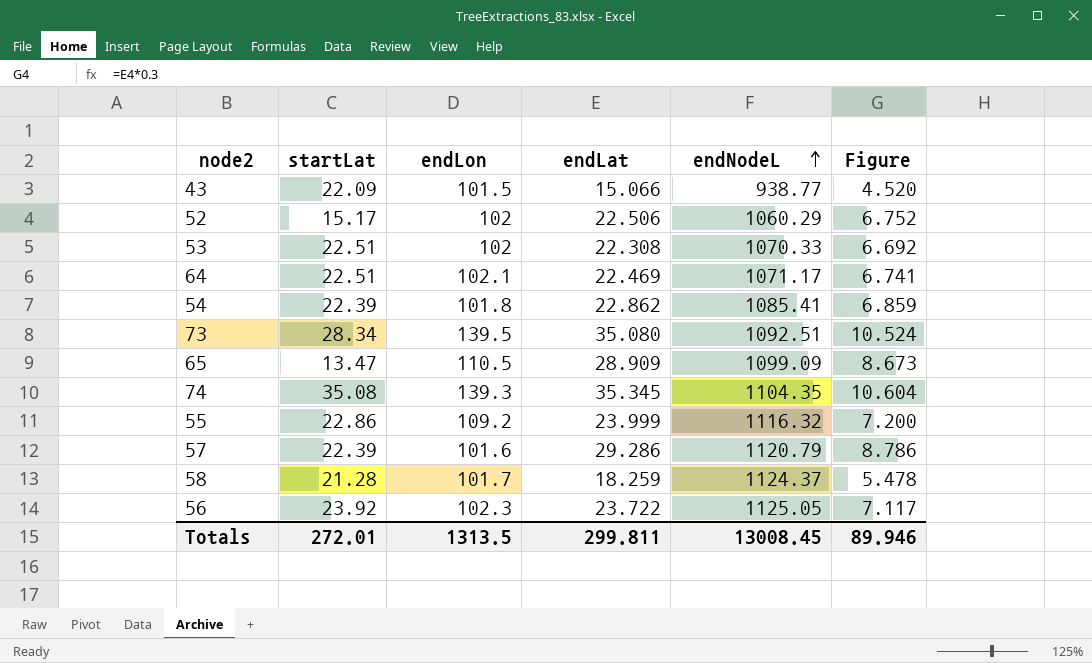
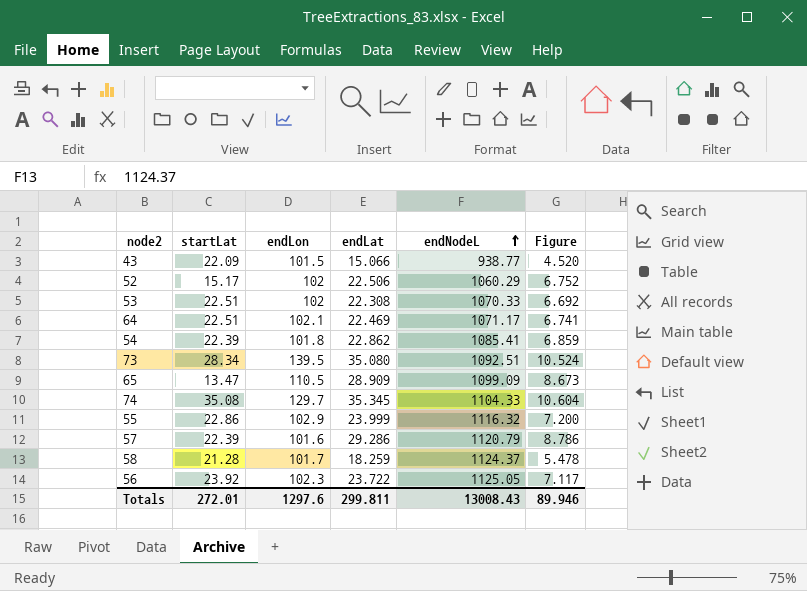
74 | endLon: 139.3 -> 129.7
74 | endNodeL: 1104.35 -> 1104.33
55 | endLon: 109.2 -> 102.9
Totals | endLon: 1313.5 -> 1297.6
Totals | endNodeL: 13008.45 -> 13008.43

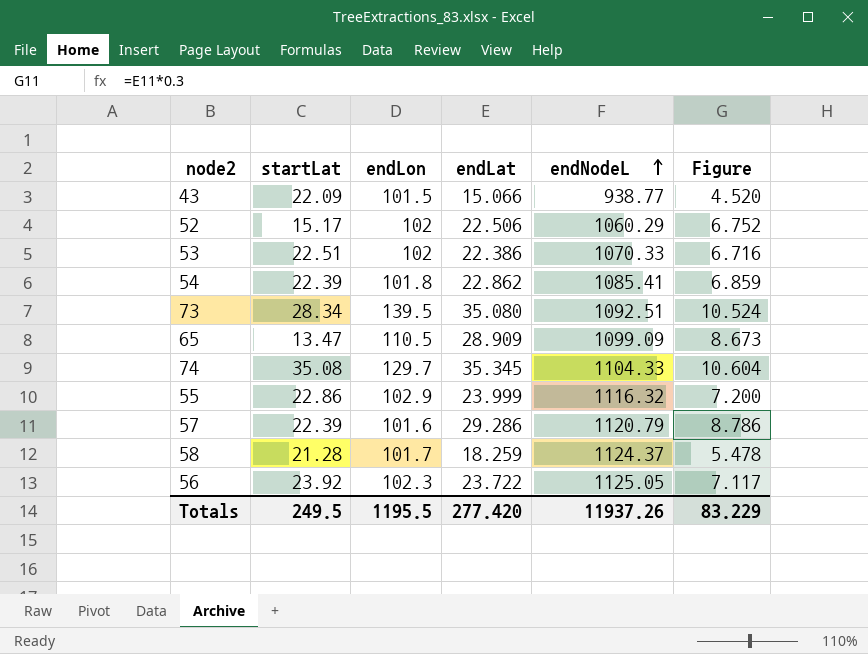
row 64: 22.51 | 102.1 | 22.469 | 1071.17 | 6.741 -> none
53 | endLat: 22.308 -> 22.386
53 | Figure: 6.692 -> 6.716
Totals | startLat: 272.01 -> 249.5
Totals | endLon: 1297.6 -> 1195.5
Totals | endLat: 299.811 -> 277.420
Totals | endNodeL: 13008.43 -> 11937.26
Totals | Figure: 89.946 -> 83.229

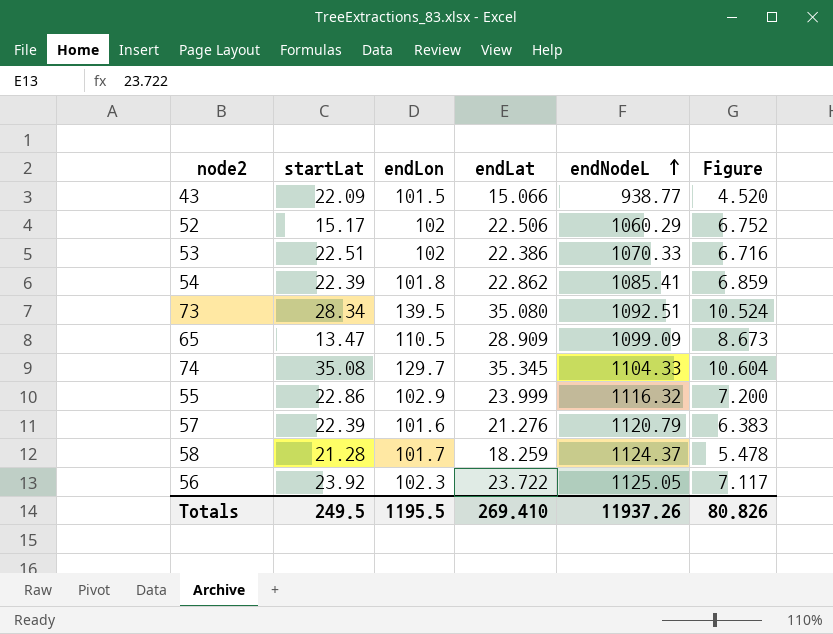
57 | endLat: 29.286 -> 21.276
57 | Figure: 8.786 -> 6.383
Totals | endLat: 277.420 -> 269.410
Totals | Figure: 83.229 -> 80.826

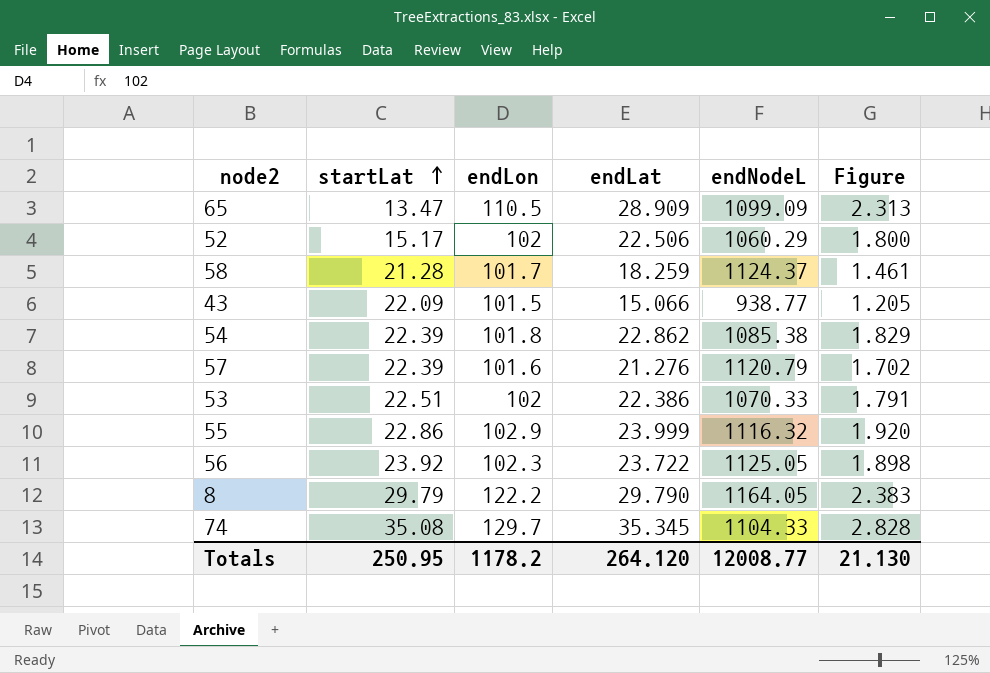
row order: endNodeL ascending -> startLat ascending
column Figure | formula: [endLat] * 0.3 -> [endLat] * 0.08
row 73: 28.34 | 139.5 | 35.080 | 1092.51 | 10.524 -> none
54 | endNodeL: 1085.41 -> 1085.38
row 8: none -> 29.79 | 122.2 | 29.790 | 1164.05 | 2.383
Totals | startLat: 249.5 -> 250.95
Totals | endLon: 1195.5 -> 1178.2
Totals | endLat: 269.410 -> 264.120
Totals | endNodeL: 11937.26 -> 12008.77
Totals | Figure: 80.826 -> 21.130

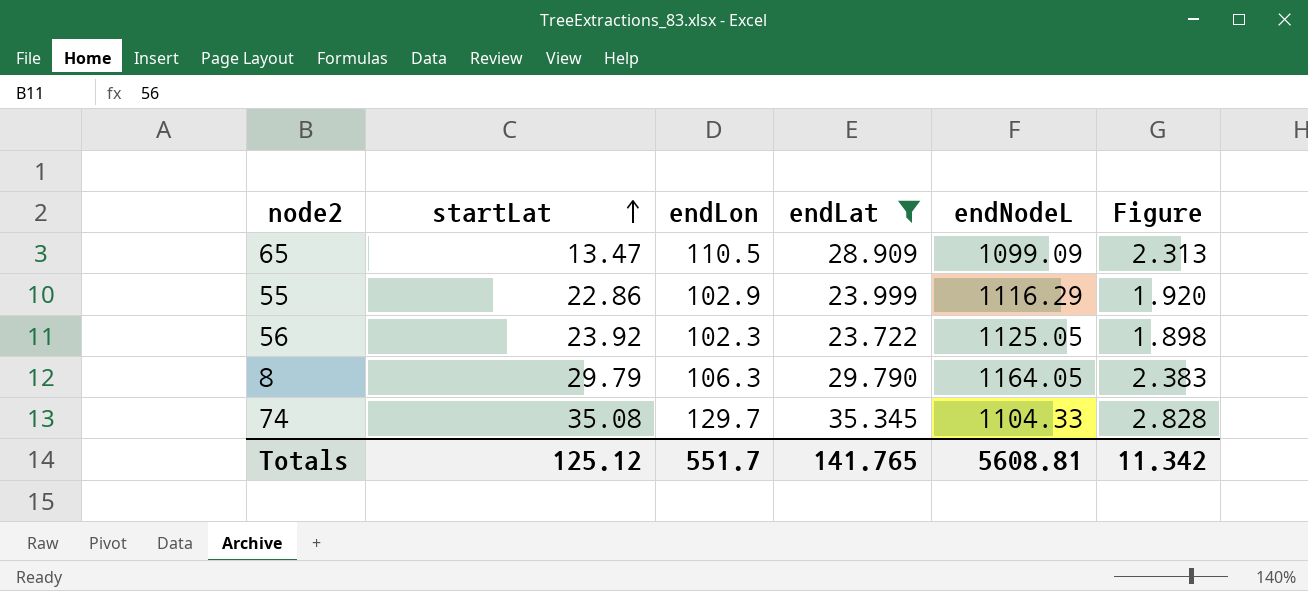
filter: none -> endLat >= 23.722
55 | endNodeL: 1116.32 -> 1116.29
8 | endLon: 122.2 -> 106.3
Totals | startLat: 250.95 -> 125.12
Totals | endLon: 1178.2 -> 551.7
Totals | endLat: 264.120 -> 141.765
Totals | endNodeL: 12008.77 -> 5608.81
Totals | Figure: 21.130 -> 11.342

